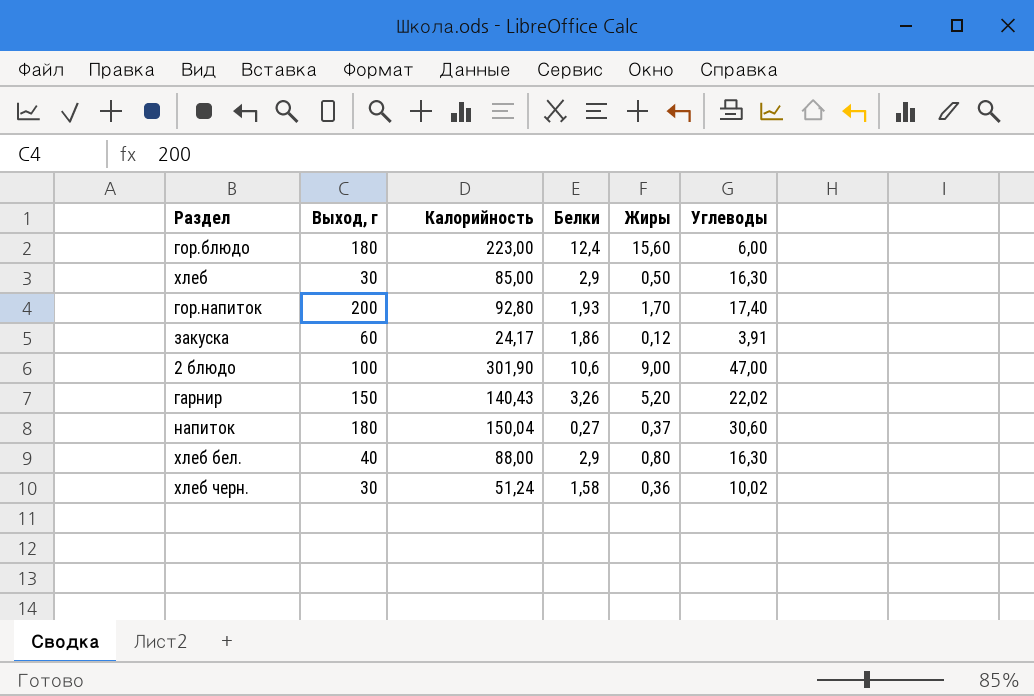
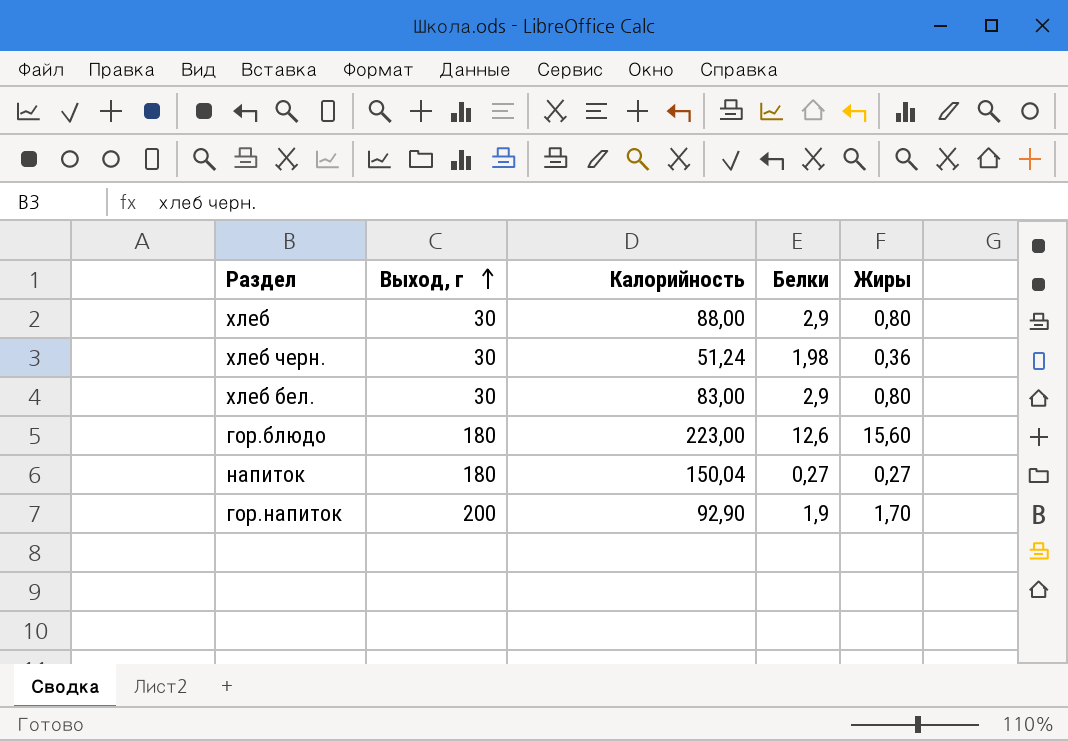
row order: none -> Выход, г ascending
column Углеводы | position: 6 -> none
row закуска: 60 | 24,17 | 1,86 | 0,12 | 3,91 -> none
row 2 блюдо: 100 | 301,90 | 10,6 | 9,00 | 47,00 -> none
row гарнир: 150 | 140,43 | 3,26 | 5,20 | 22,02 -> none
хлеб | Калорийность: 85,00 -> 88,00
хлеб | Жиры: 0,50 -> 0,80
хлеб черн. | Белки: 1,58 -> 1,98
хлеб бел. | Выход, г: 40 -> 30
хлеб бел. | Калорийность: 88,00 -> 83,00
гор.блюдо | Белки: 12,4 -> 12,6
напиток | Жиры: 0,37 -> 0,27
гор.напиток | Калорийность: 92,80 -> 92,90
гор.напиток | Белки: 1,93 -> 1,9

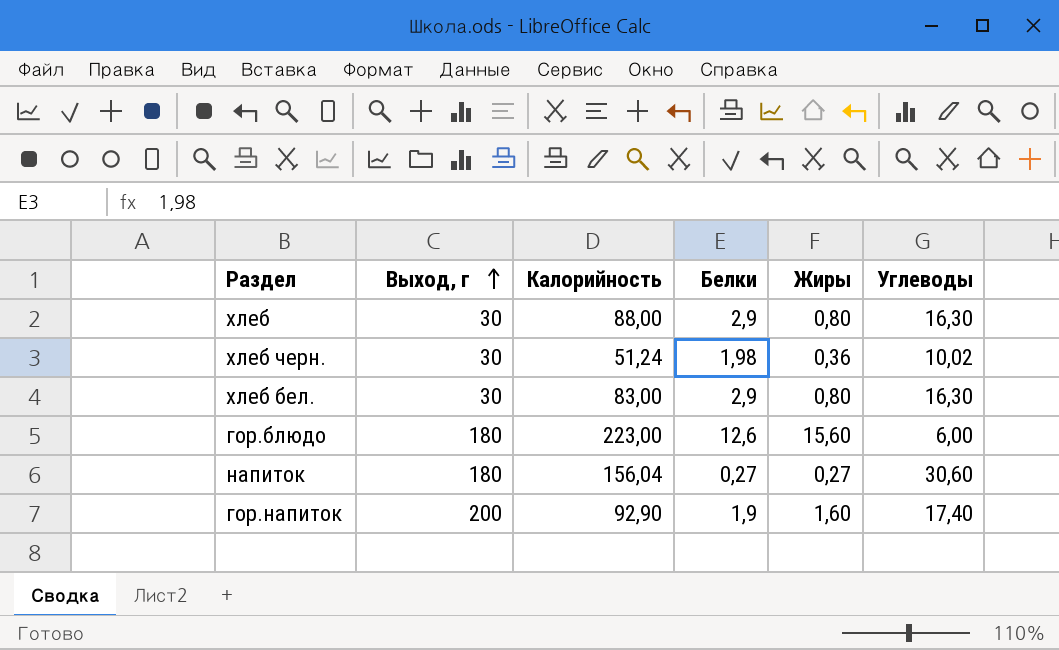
column Углеводы | position: none -> 6
напиток | Калорийность: 150,04 -> 156,04
гор.напиток | Жиры: 1,70 -> 1,60

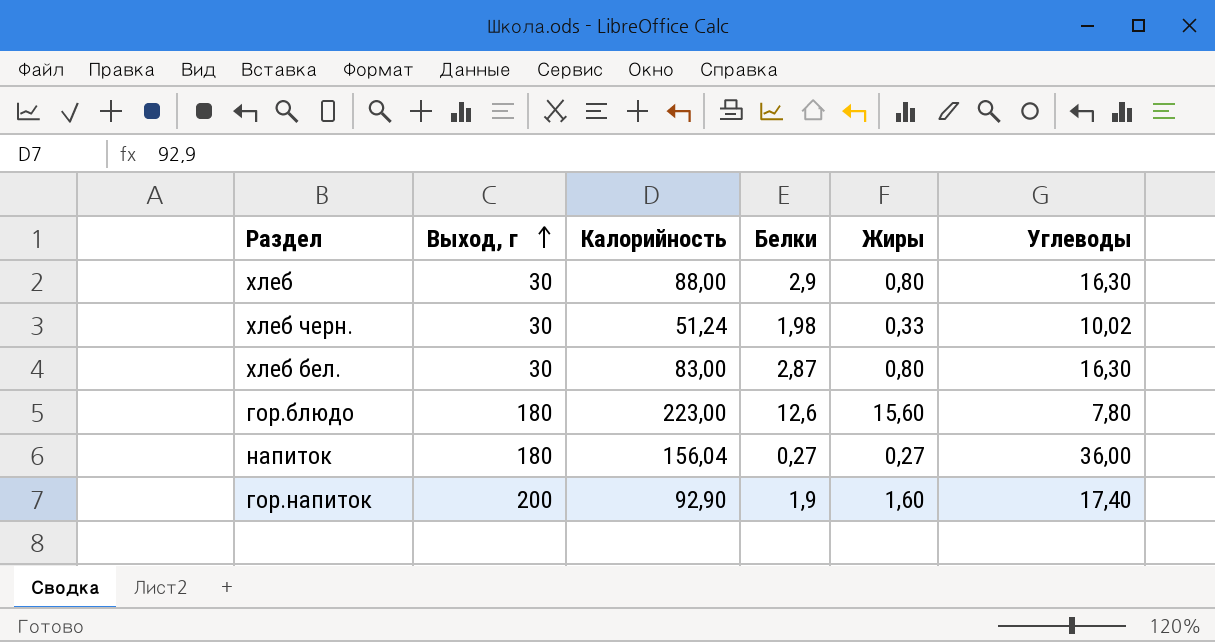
хлеб черн. | Жиры: 0,36 -> 0,33
хлеб бел. | Белки: 2,9 -> 2,87
гор.блюдо | Углеводы: 6,00 -> 7,80
напиток | Углеводы: 30,60 -> 36,00

